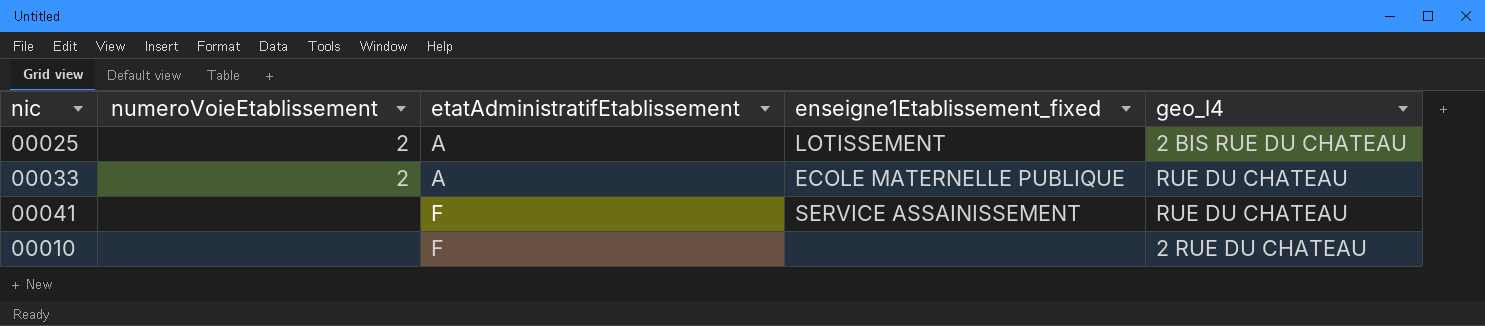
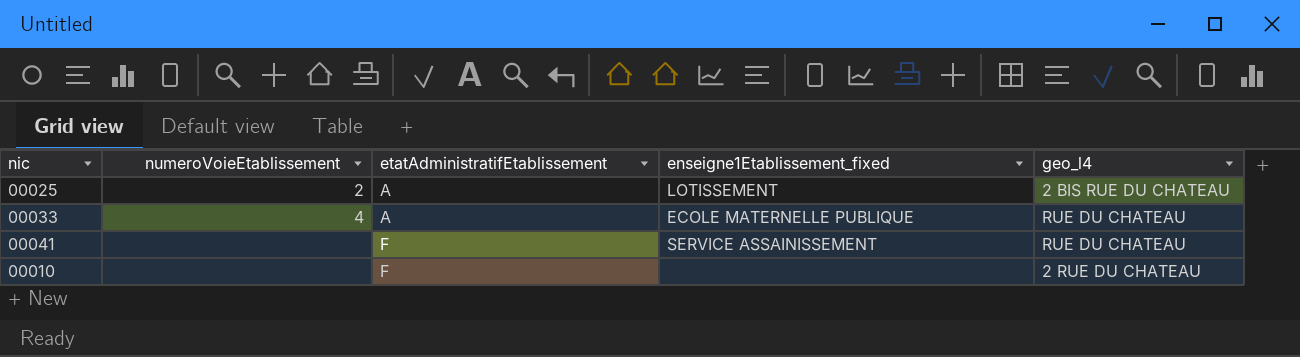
00033 | numeroVoieEtablissement: 2 -> 4

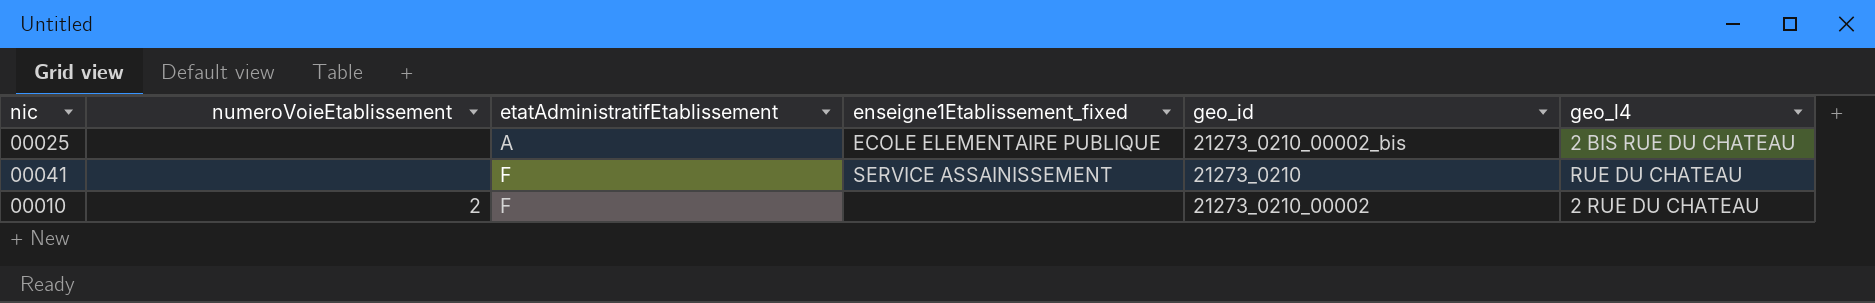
column geo_id | position: none -> 5
row 00033: 4 | A | ECOLE MATERNELLE PUBLIQUE | RUE DU CHATEAU -> none
00025 | numeroVoieEtablissement: 2 -> none
00025 | enseigne1Etablissement_fixed: LOTISSEMENT -> ECOLE ELEMENTAIRE PUBLIQUE
00010 | numeroVoieEtablissement: none -> 2

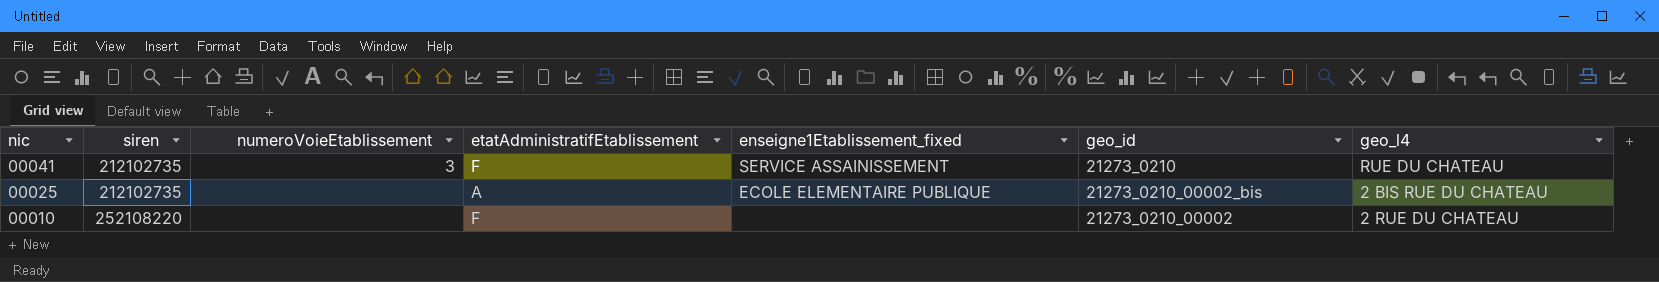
row order: etatAdministratifEtablissement ascending -> nic descending
column siren | position: none -> 2
00041 | numeroVoieEtablissement: none -> 3
00010 | numeroVoieEtablissement: 2 -> none

